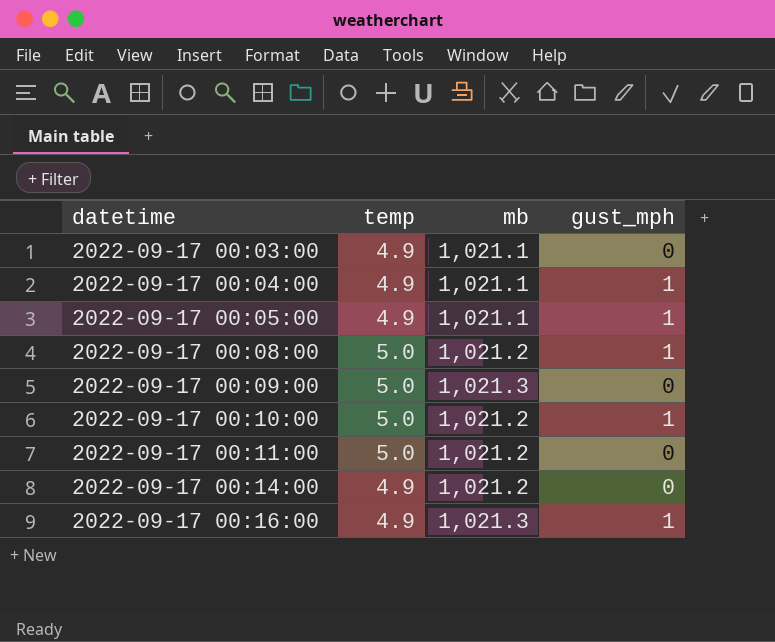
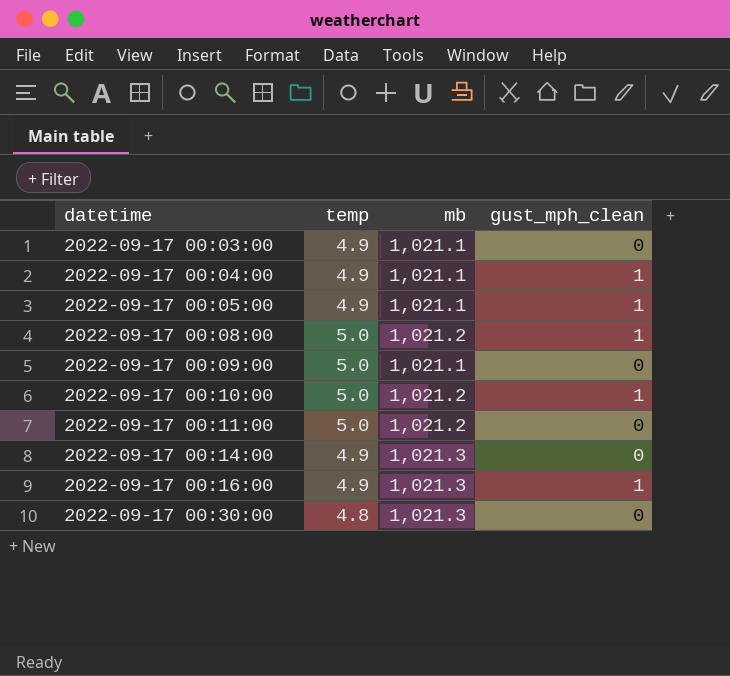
column name: gust_mph -> gust_mph_clean
2022-09-17 00:09:00 | mb: 1,021.3 -> 1,021.1
2022-09-17 00:14:00 | mb: 1,021.2 -> 1,021.3
row 2022-09-17 00:30:00: none -> 4.8 | 1,021.3 | 0

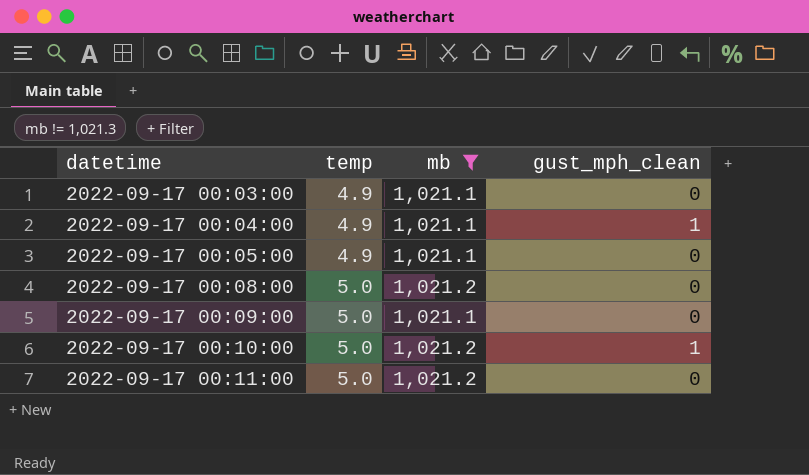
filter: none -> mb != 1,021.3
2022-09-17 00:05:00 | gust_mph_clean: 1 -> 0
2022-09-17 00:08:00 | gust_mph_clean: 1 -> 0

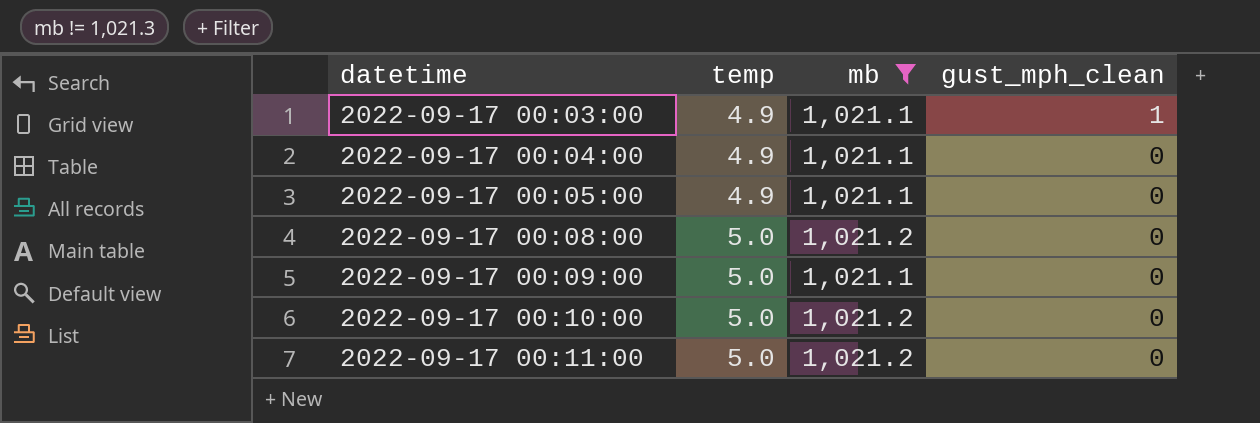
2022-09-17 00:03:00 | gust_mph_clean: 0 -> 1
2022-09-17 00:04:00 | gust_mph_clean: 1 -> 0
2022-09-17 00:10:00 | gust_mph_clean: 1 -> 0

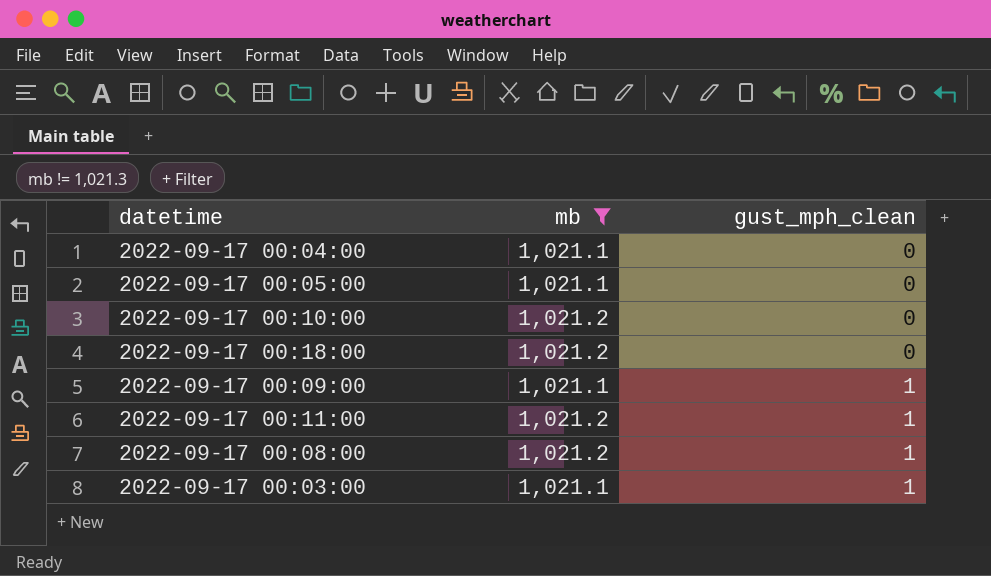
row order: datetime ascending -> gust_mph_clean ascending
column temp | position: 2 -> none
row 2022-09-17 00:18:00: none -> 1,021.2 | 0
2022-09-17 00:09:00 | gust_mph_clean: 0 -> 1
2022-09-17 00:11:00 | gust_mph_clean: 0 -> 1
2022-09-17 00:08:00 | gust_mph_clean: 0 -> 1

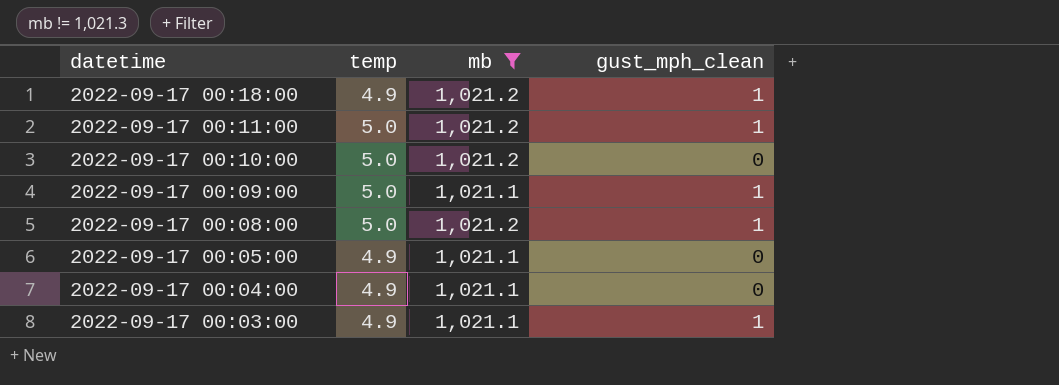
row order: gust_mph_clean ascending -> datetime descending
column temp | position: none -> 2
2022-09-17 00:18:00 | gust_mph_clean: 0 -> 1

